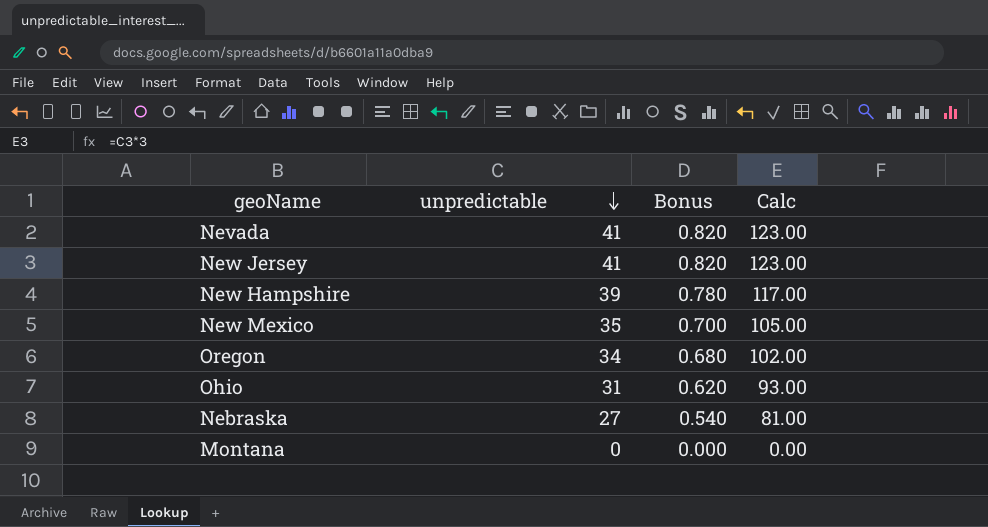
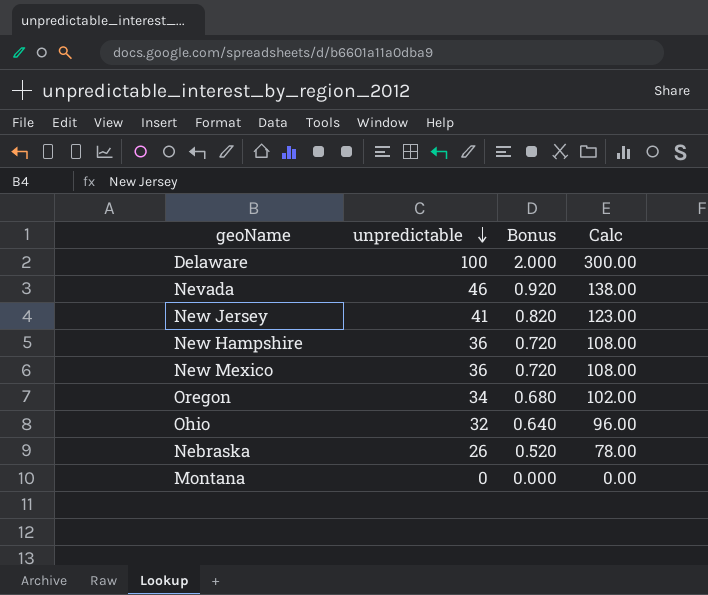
row Delaware: none -> 100 | 2.000 | 300.00
Nevada | unpredictable: 41 -> 46
Nevada | Bonus: 0.820 -> 0.920
Nevada | Calc: 123.00 -> 138.00
New Hampshire | unpredictable: 39 -> 36
New Hampshire | Bonus: 0.780 -> 0.720
New Hampshire | Calc: 117.00 -> 108.00
New Mexico | unpredictable: 35 -> 36
New Mexico | Bonus: 0.700 -> 0.720
New Mexico | Calc: 105.00 -> 108.00
Ohio | unpredictable: 31 -> 32
Ohio | Bonus: 0.620 -> 0.640
Ohio | Calc: 93.00 -> 96.00
Nebraska | unpredictable: 27 -> 26
Nebraska | Bonus: 0.540 -> 0.520
Nebraska | Calc: 81.00 -> 78.00

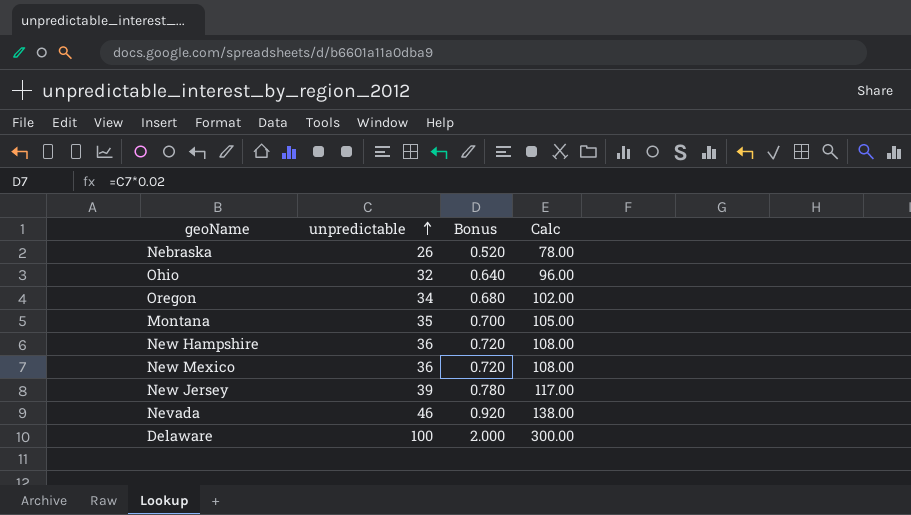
row order: unpredictable descending -> unpredictable ascending
Montana | unpredictable: 0 -> 35
Montana | Bonus: 0.000 -> 0.700
Montana | Calc: 0.00 -> 105.00
New Jersey | unpredictable: 41 -> 39
New Jersey | Bonus: 0.820 -> 0.780
New Jersey | Calc: 123.00 -> 117.00

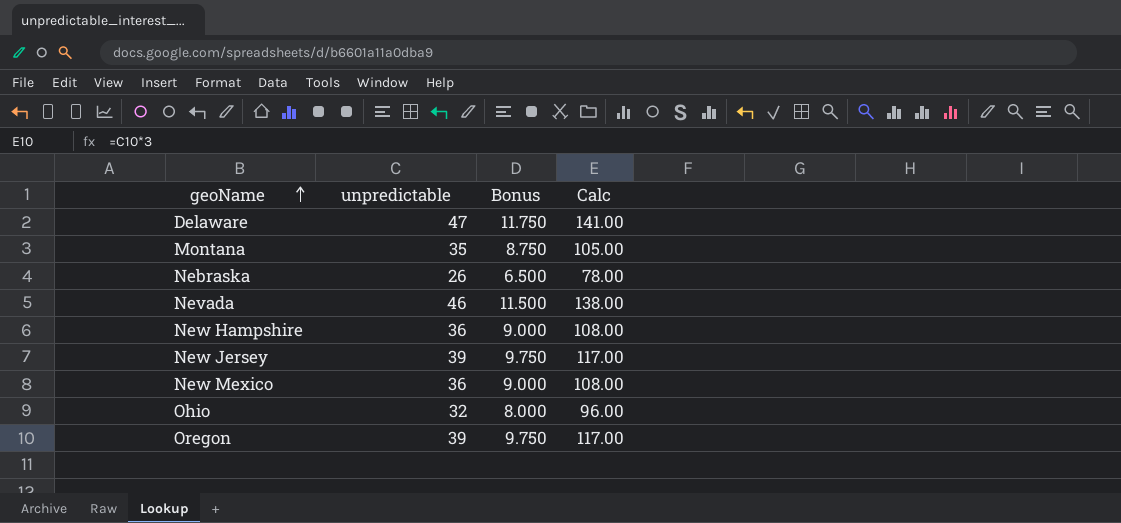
row order: unpredictable ascending -> geoName ascending
column Bonus | formula: [unpredictable] * 0.02 -> [unpredictable] * 0.25
Delaware | unpredictable: 100 -> 47
Delaware | Calc: 300.00 -> 141.00
Oregon | unpredictable: 34 -> 39
Oregon | Calc: 102.00 -> 117.00

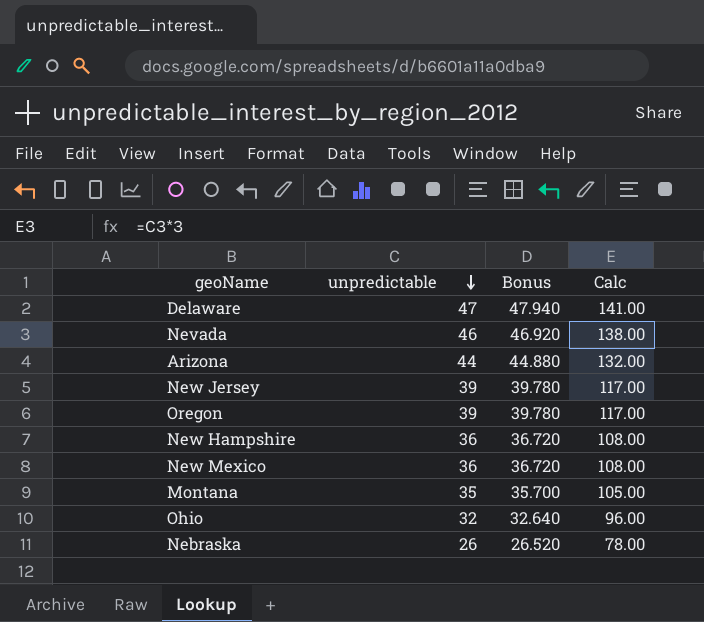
row order: geoName ascending -> unpredictable descending
column Bonus | formula: [unpredictable] * 0.25 -> [unpredictable] * 1.02
row Arizona: none -> 44 | 44.880 | 132.00

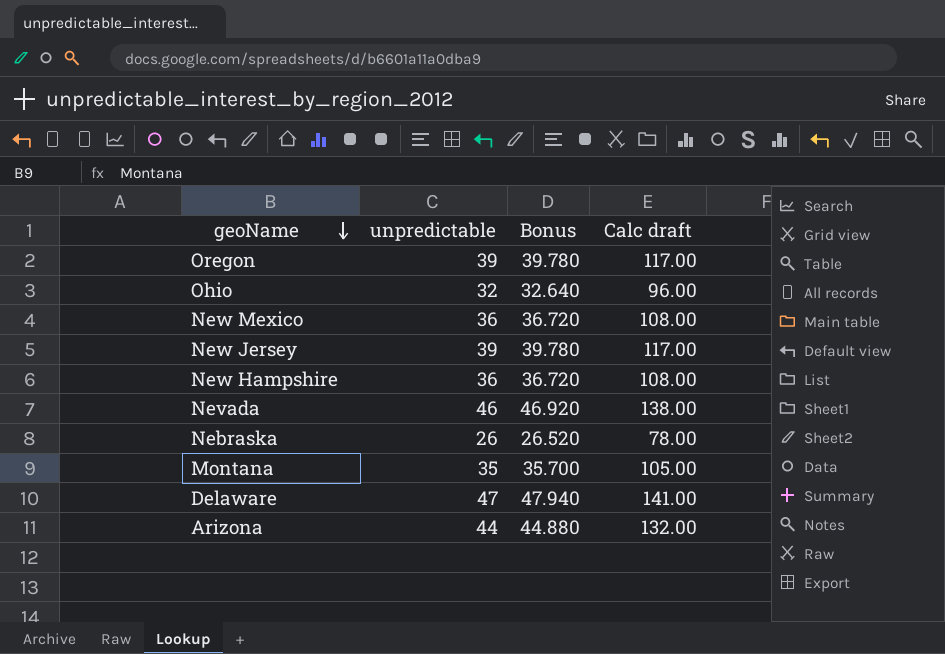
row order: unpredictable descending -> geoName descending
column name: Calc -> Calc draft

